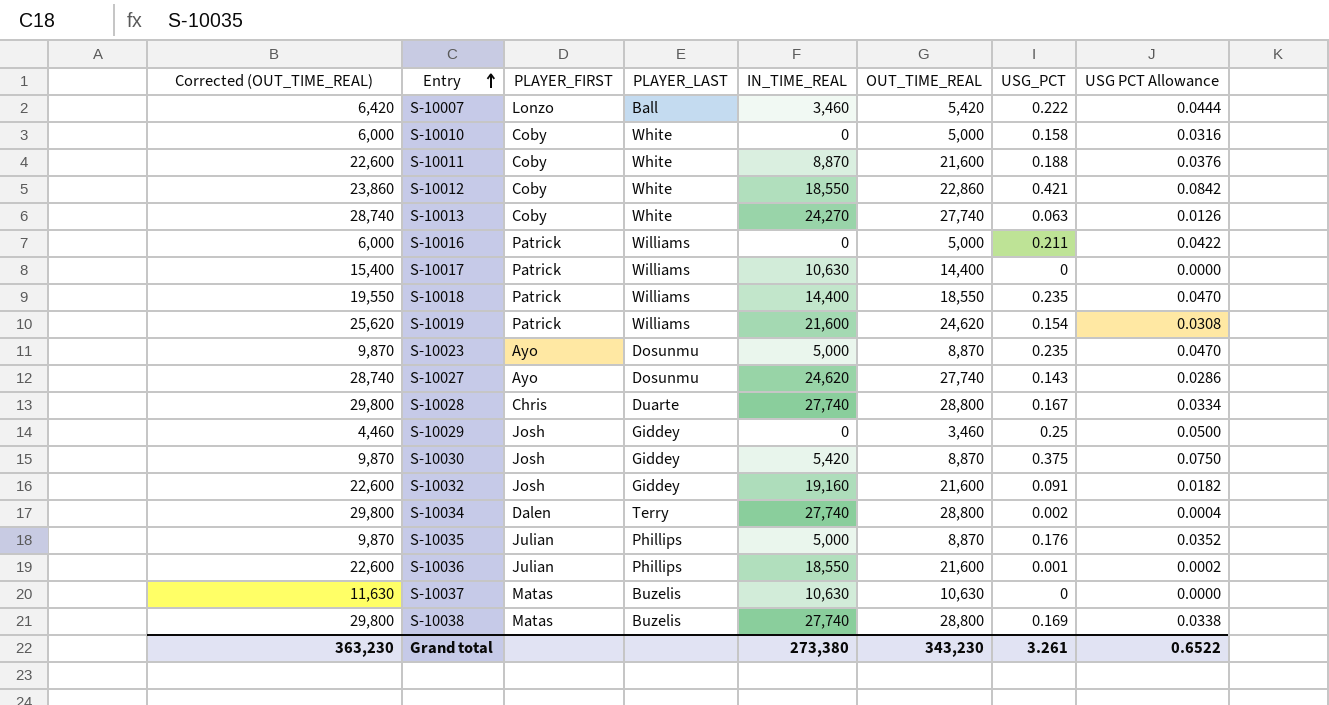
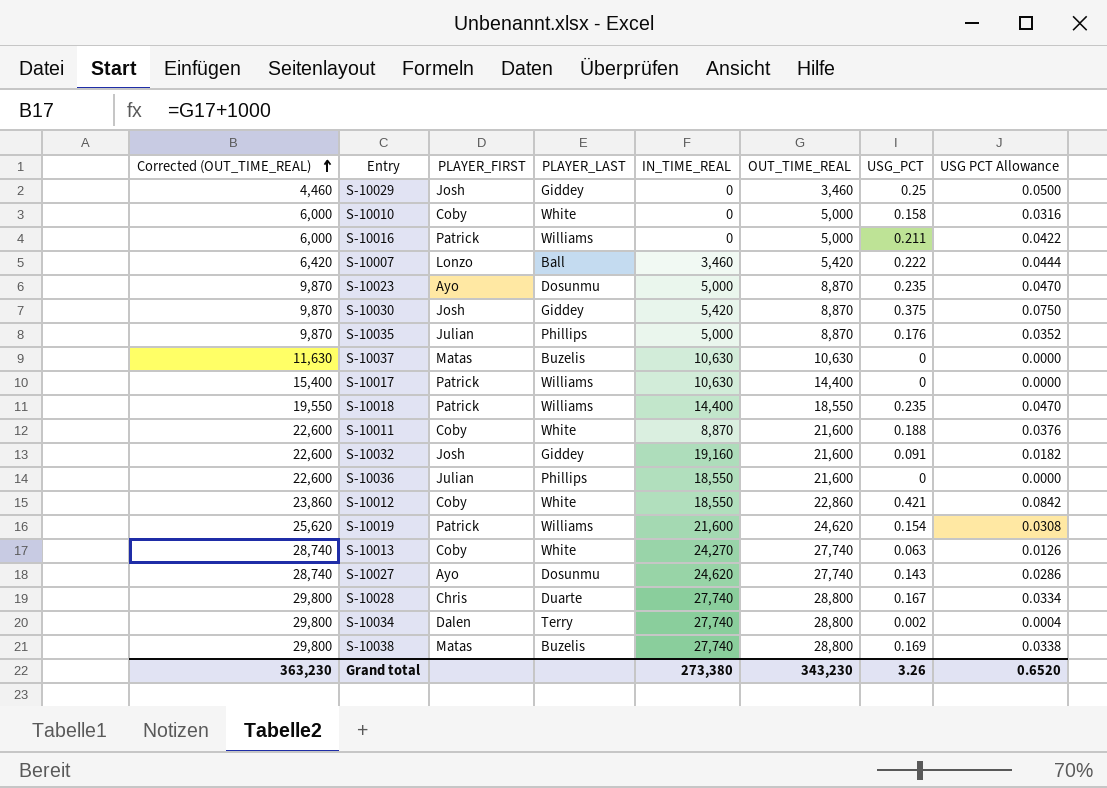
row order: Entry ascending -> Corrected (OUT_TIME_REAL) ascending
S-10036 | USG_PCT: 0.001 -> 0
S-10036 | USG PCT Allowance: 0.0002 -> 0.0000
Grand total | USG_PCT: 3.261 -> 3.26
Grand total | USG PCT Allowance: 0.6522 -> 0.6520

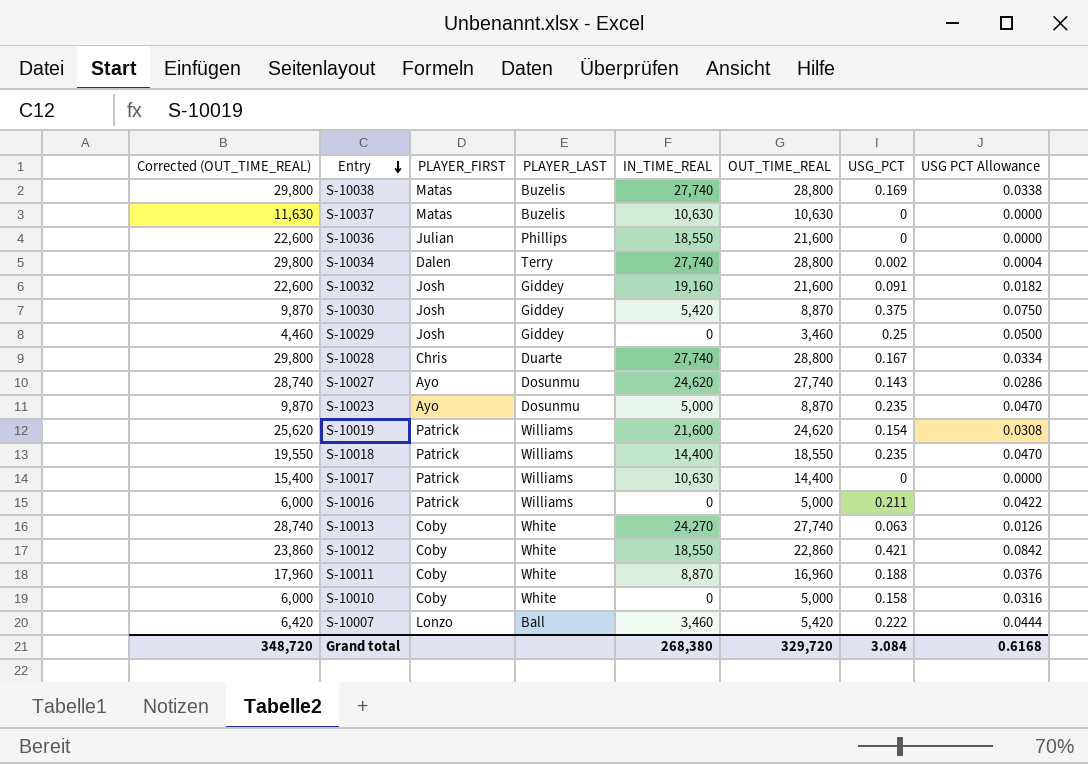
row order: Corrected (OUT_TIME_REAL) ascending -> Entry descending
row S-10035: 9,870 | Julian | Phillips | 5,000 | 8,870 | 0.176 | 0.0352 -> none
S-10011 | Corrected (OUT_TIME_REAL): 22,600 -> 17,960
S-10011 | OUT_TIME_REAL: 21,600 -> 16,960
Grand total | Corrected (OUT_TIME_REAL): 363,230 -> 348,720
Grand total | IN_TIME_REAL: 273,380 -> 268,380
Grand total | OUT_TIME_REAL: 343,230 -> 329,720
Grand total | USG_PCT: 3.26 -> 3.084
Grand total | USG PCT Allowance: 0.6520 -> 0.6168

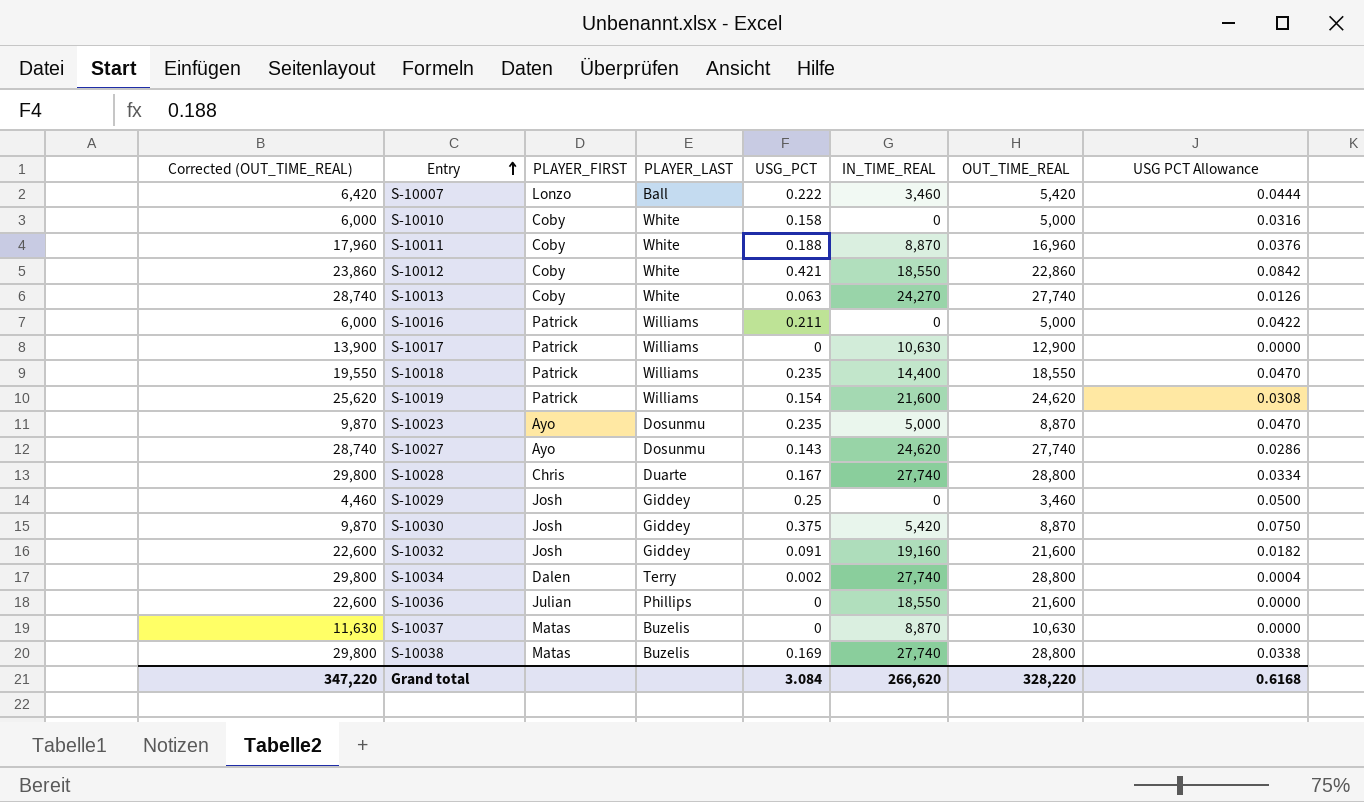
row order: Entry descending -> Entry ascending
column USG_PCT | position: 7 -> 5
S-10017 | Corrected (OUT_TIME_REAL): 15,400 -> 13,900
S-10017 | OUT_TIME_REAL: 14,400 -> 12,900
S-10037 | IN_TIME_REAL: 10,630 -> 8,870
Grand total | Corrected (OUT_TIME_REAL): 348,720 -> 347,220
Grand total | IN_TIME_REAL: 268,380 -> 266,620
Grand total | OUT_TIME_REAL: 329,720 -> 328,220

